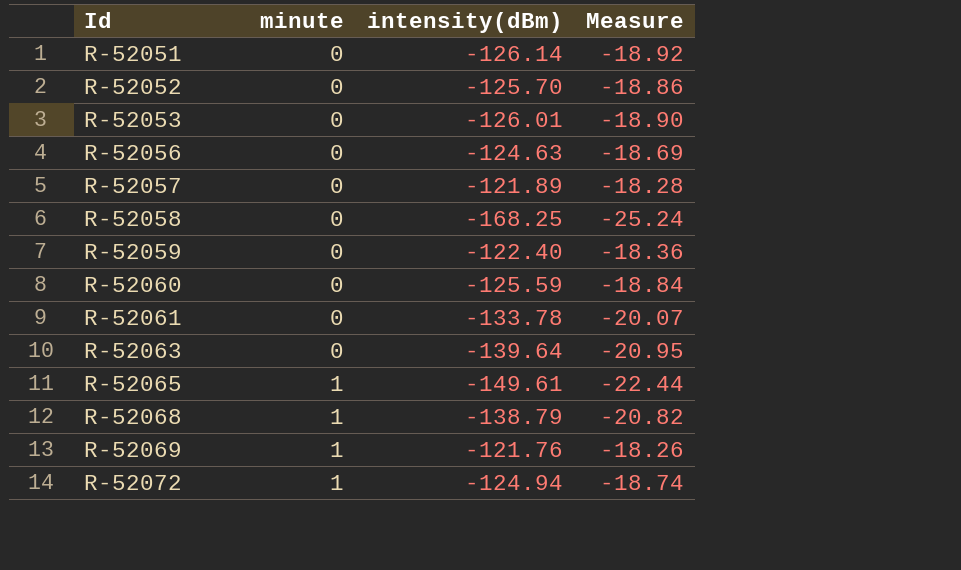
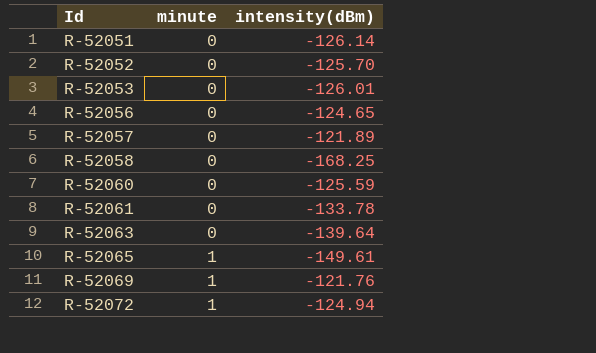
column Measure | formula: [intensity(dBm)] * 0.15 -> none
row R-52059: 0 | -122.40 | -18.36 -> none
row R-52068: 1 | -138.79 | -20.82 -> none
R-52056 | intensity(dBm): -124.63 -> -124.65

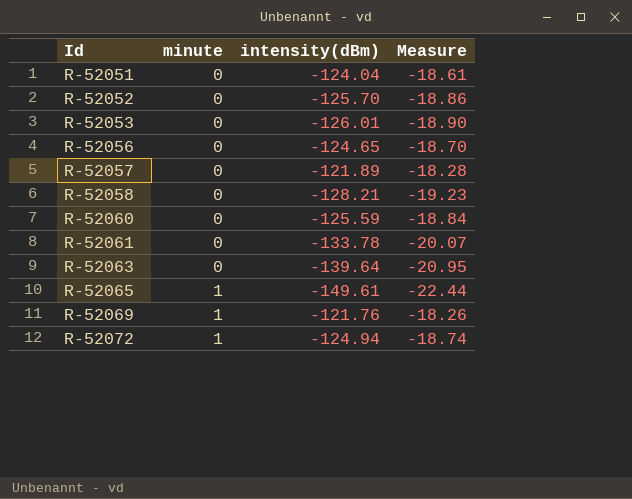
column Measure | formula: none -> [intensity(dBm)] * 0.15
R-52051 | intensity(dBm): -126.14 -> -124.04
R-52058 | intensity(dBm): -168.25 -> -128.21

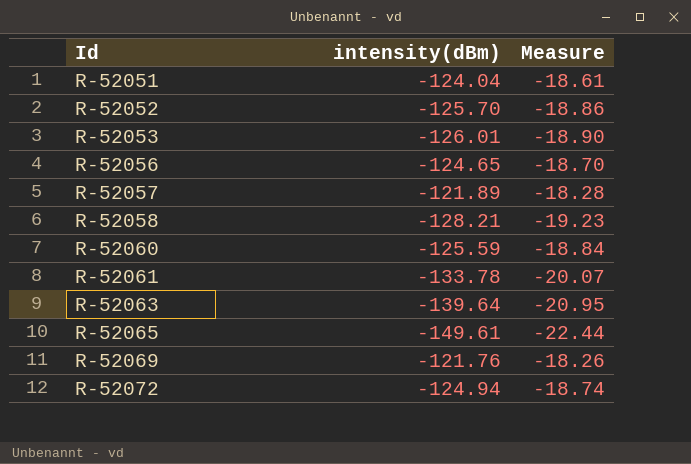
column minute | position: 2 -> none

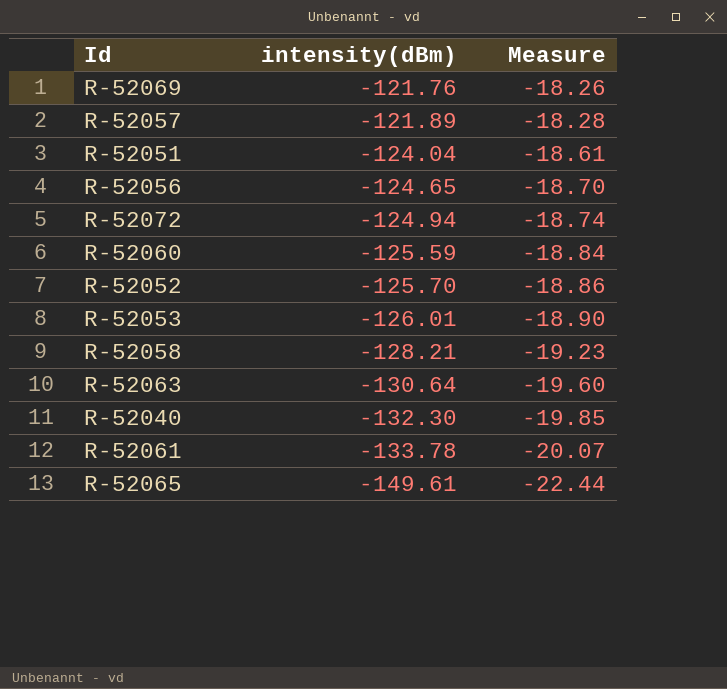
row order: Id ascending -> intensity(dBm) descending
R-52063 | intensity(dBm): -139.64 -> -130.64
R-52063 | Measure: -20.95 -> -19.60
row R-52040: none -> -132.30 | -19.85

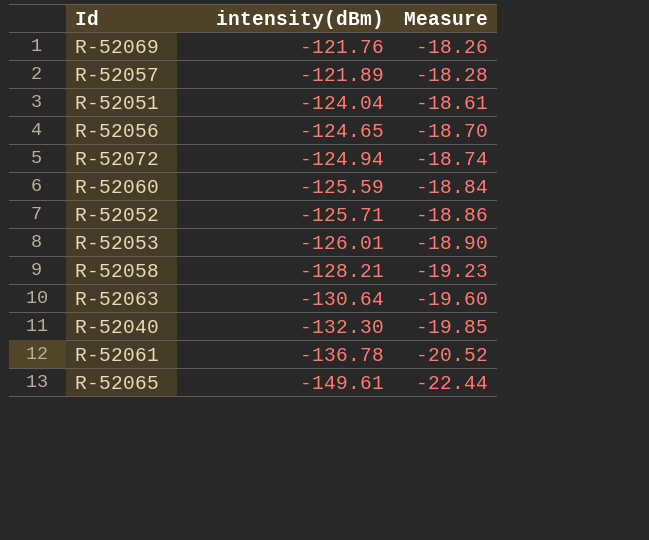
R-52052 | intensity(dBm): -125.70 -> -125.71
R-52061 | intensity(dBm): -133.78 -> -136.78
R-52061 | Measure: -20.07 -> -20.52

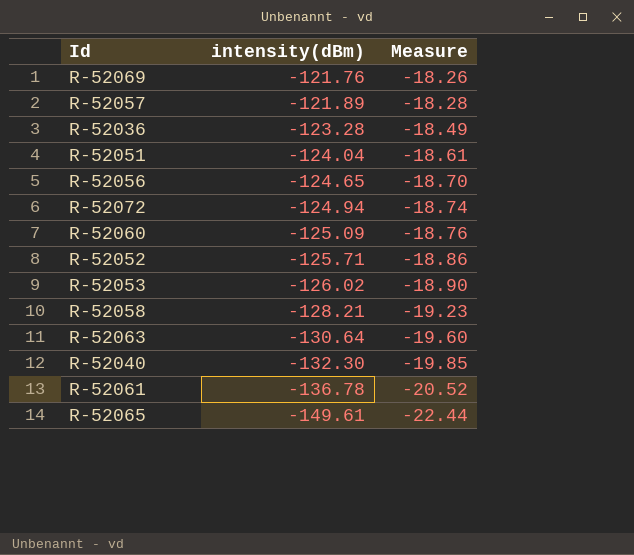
row R-52036: none -> -123.28 | -18.49
R-52060 | intensity(dBm): -125.59 -> -125.09
R-52060 | Measure: -18.84 -> -18.76
R-52053 | intensity(dBm): -126.01 -> -126.02

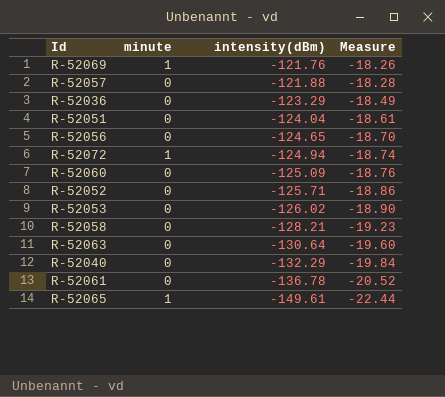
column minute | position: none -> 2
R-52057 | intensity(dBm): -121.89 -> -121.88
R-52036 | intensity(dBm): -123.28 -> -123.29
R-52040 | intensity(dBm): -132.30 -> -132.29
R-52040 | Measure: -19.85 -> -19.84

